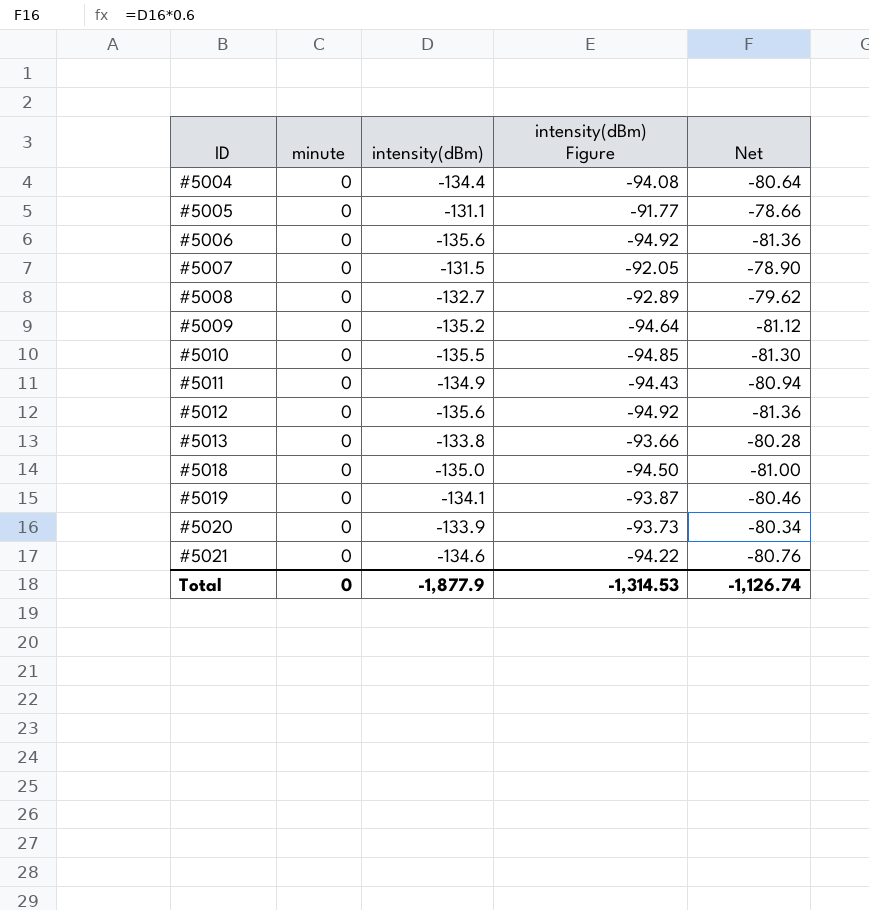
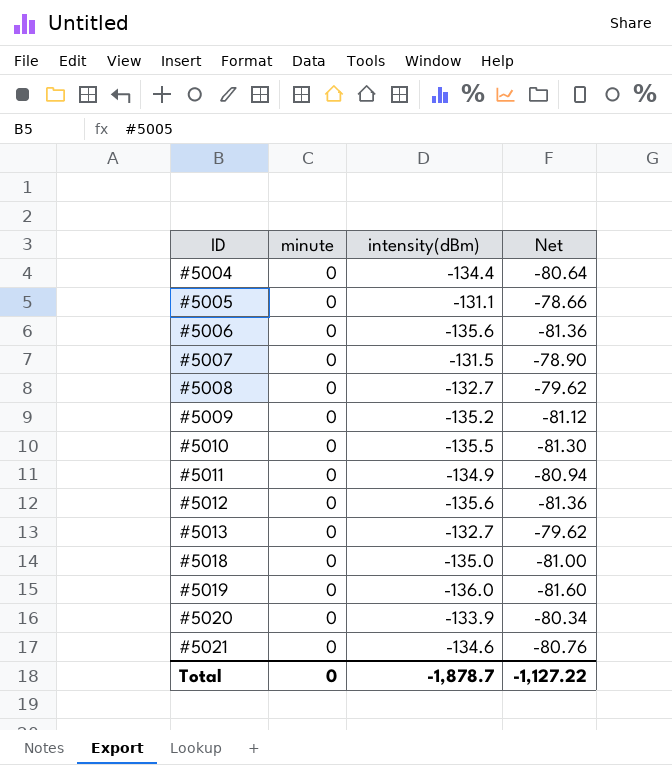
column intensity(dBm) Figure | formula: [intensity(dBm)] * 0.7 -> none
#5013 | intensity(dBm): -133.8 -> -132.7
#5013 | Net: -80.28 -> -79.62
#5019 | intensity(dBm): -134.1 -> -136.0
#5019 | Net: -80.46 -> -81.60
Total | intensity(dBm): -1,877.9 -> -1,878.7
Total | Net: -1,126.74 -> -1,127.22

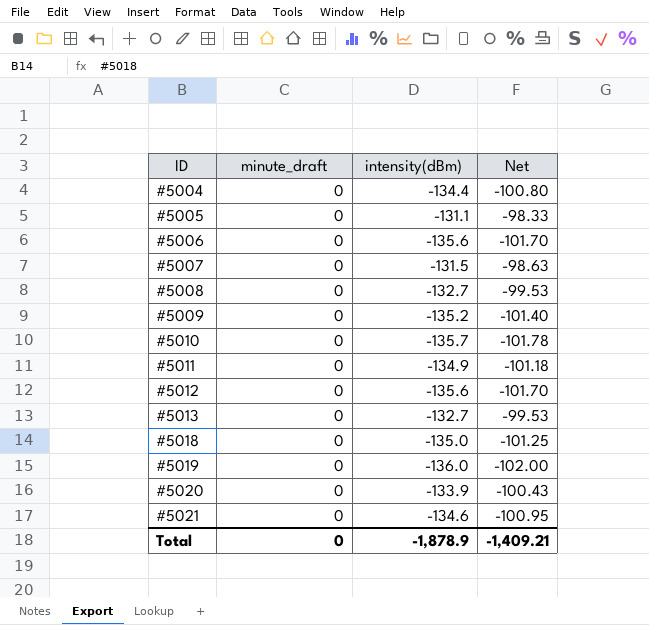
column name: minute -> minute_draft
column Net | formula: [intensity(dBm)] * 0.6 -> [intensity(dBm)] * 0.75
#5010 | intensity(dBm): -135.5 -> -135.7
Total | intensity(dBm): -1,878.7 -> -1,878.9
Total | Net: -1,127.22 -> -1,409.21

